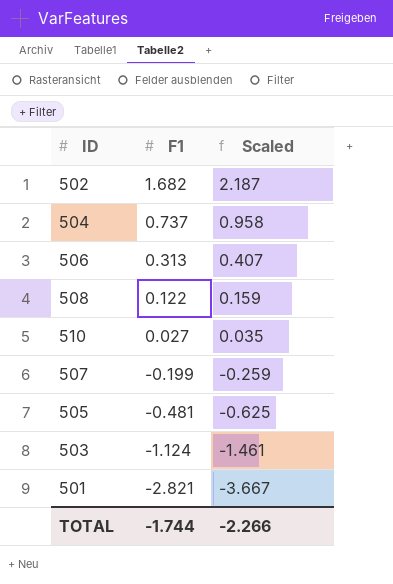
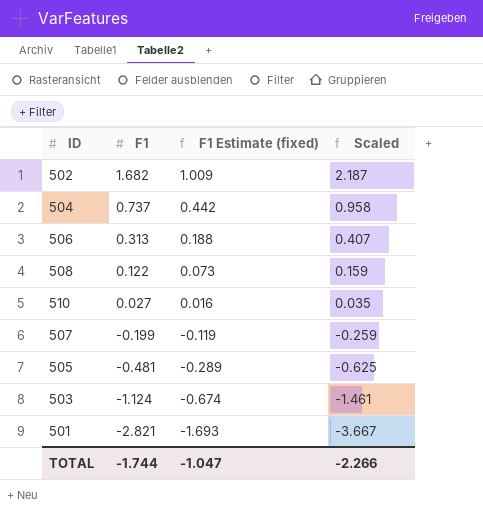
column F1 Estimate (fixed) | formula: none -> [F1] * 0.6

